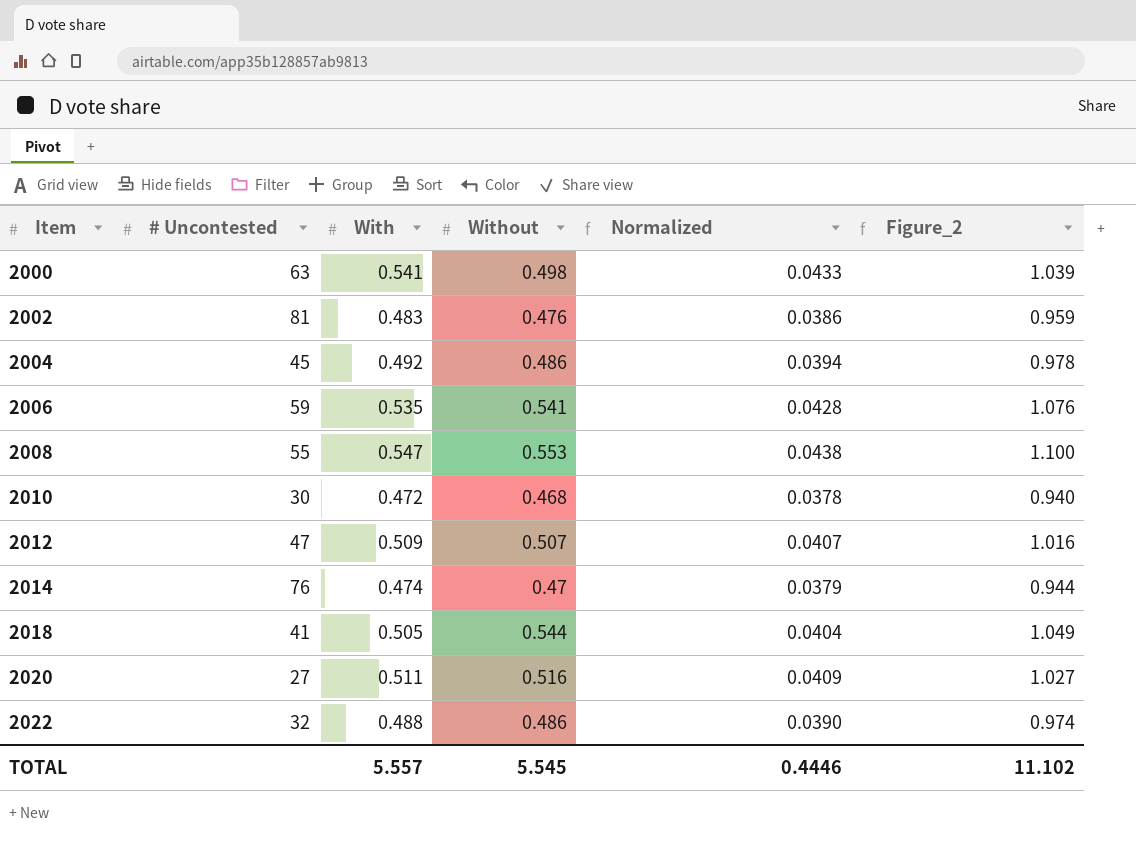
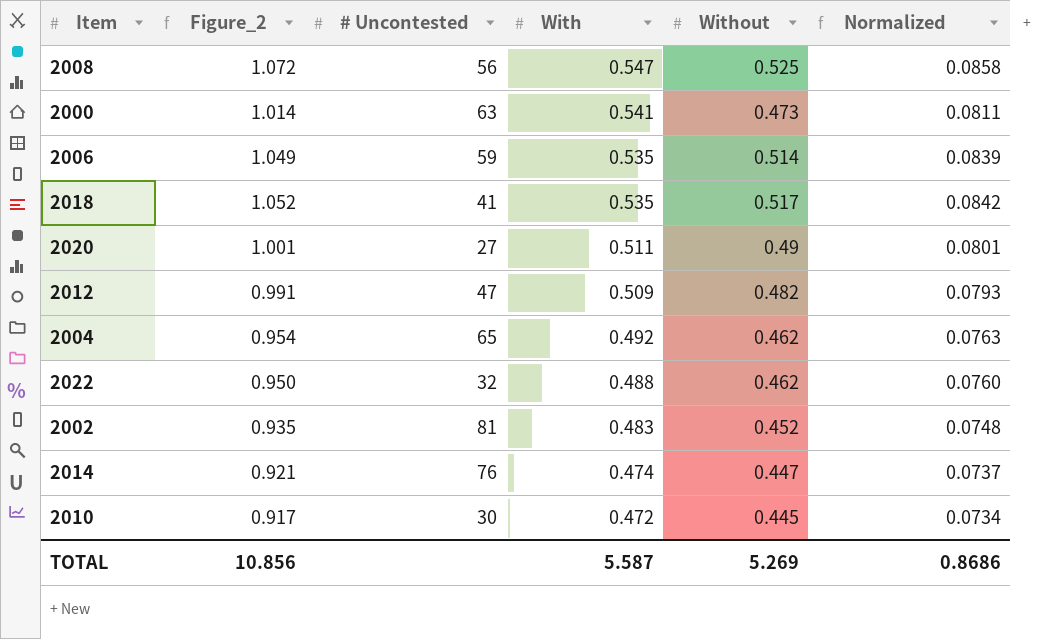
row order: Item ascending -> With descending
column Figure_2 | position: 6 -> 2
column Normalized | formula: [With] * 0.08 -> [Figure_2] * 0.08
2008 | Figure_2: 1.100 -> 1.072
2008 | # Uncontested: 55 -> 56
2008 | Without: 0.553 -> 0.525
2000 | Figure_2: 1.039 -> 1.014
2000 | Without: 0.498 -> 0.473
2006 | Figure_2: 1.076 -> 1.049
2006 | Without: 0.541 -> 0.514
2018 | Figure_2: 1.049 -> 1.052
2018 | With: 0.505 -> 0.535
2018 | Without: 0.544 -> 0.517
2020 | Figure_2: 1.027 -> 1.001
2020 | Without: 0.516 -> 0.49
2012 | Figure_2: 1.016 -> 0.991
2012 | Without: 0.507 -> 0.482
2004 | Figure_2: 0.978 -> 0.954
2004 | # Uncontested: 45 -> 65
2004 | Without: 0.486 -> 0.462
2022 | Figure_2: 0.974 -> 0.950
2022 | Without: 0.486 -> 0.462
2002 | Figure_2: 0.959 -> 0.935
2002 | Without: 0.476 -> 0.452
2014 | Figure_2: 0.944 -> 0.921
2014 | Without: 0.47 -> 0.447
2010 | Figure_2: 0.940 -> 0.917
2010 | Without: 0.468 -> 0.445
TOTAL | Figure_2: 11.102 -> 10.856
TOTAL | With: 5.557 -> 5.587
TOTAL | Without: 5.545 -> 5.269
TOTAL | Normalized: 0.4446 -> 0.8686

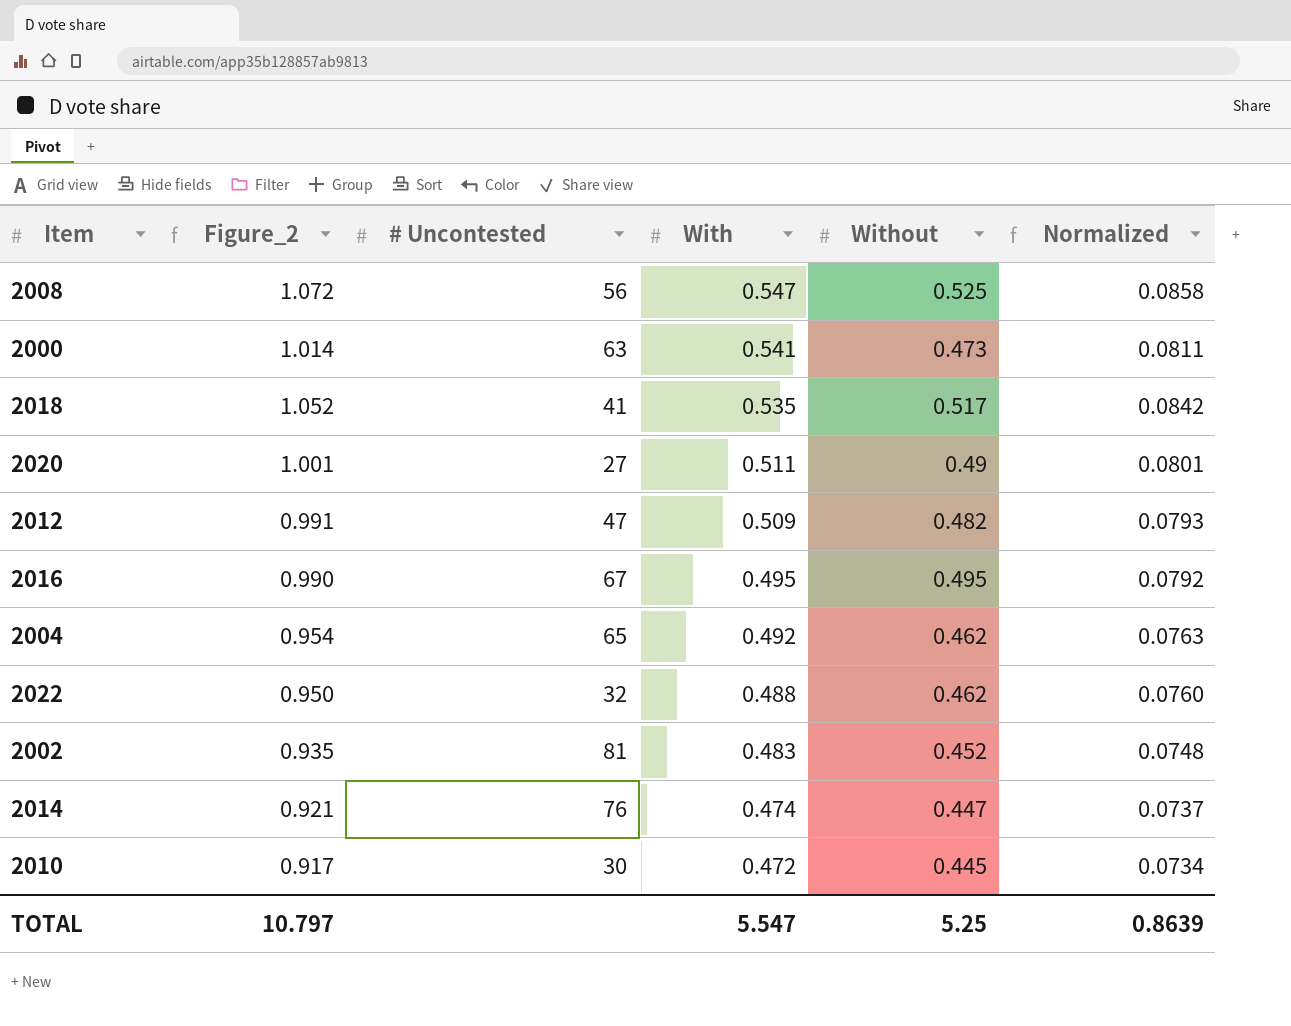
row 2006: 1.049 | 59 | 0.535 | 0.514 | 0.0839 -> none
row 2016: none -> 0.990 | 67 | 0.495 | 0.495 | 0.0792
TOTAL | Figure_2: 10.856 -> 10.797
TOTAL | With: 5.587 -> 5.547
TOTAL | Without: 5.269 -> 5.25
TOTAL | Normalized: 0.8686 -> 0.8639

